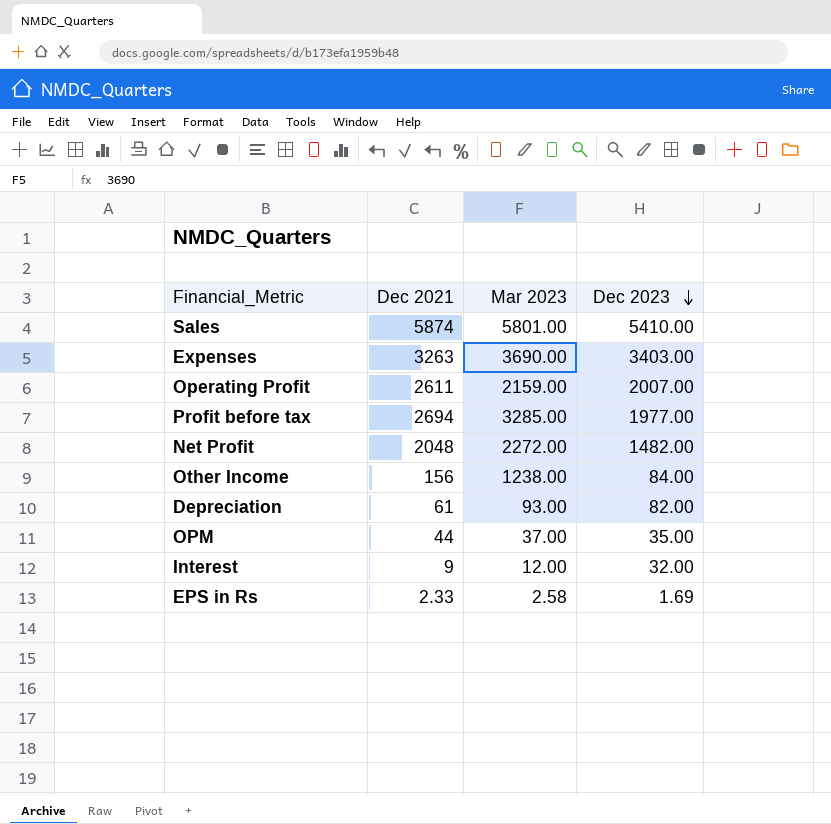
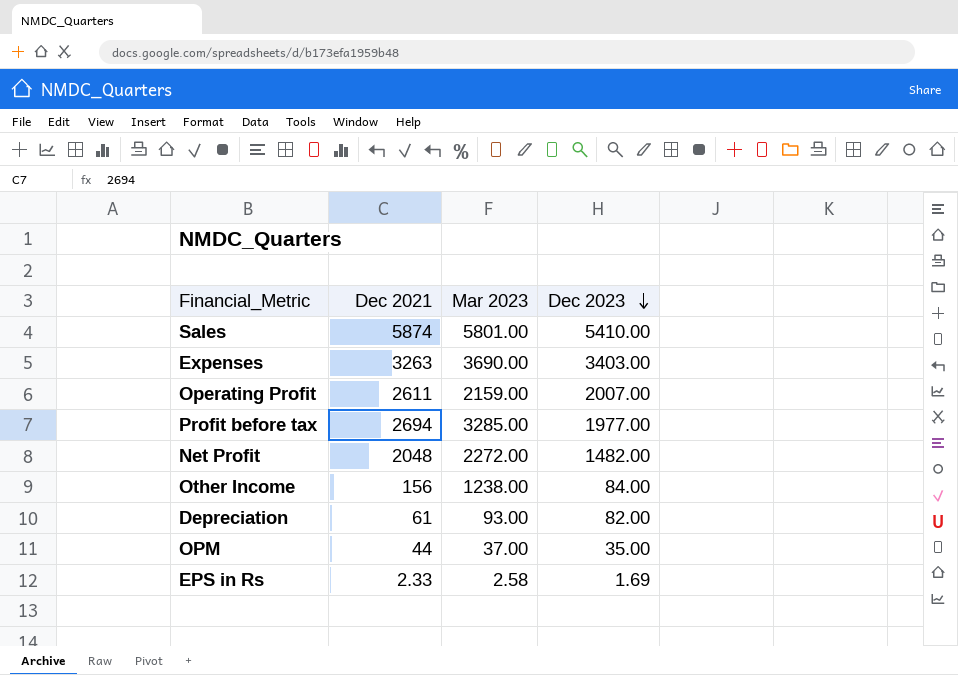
row Interest: 9 | 12.00 | 32.00 -> none

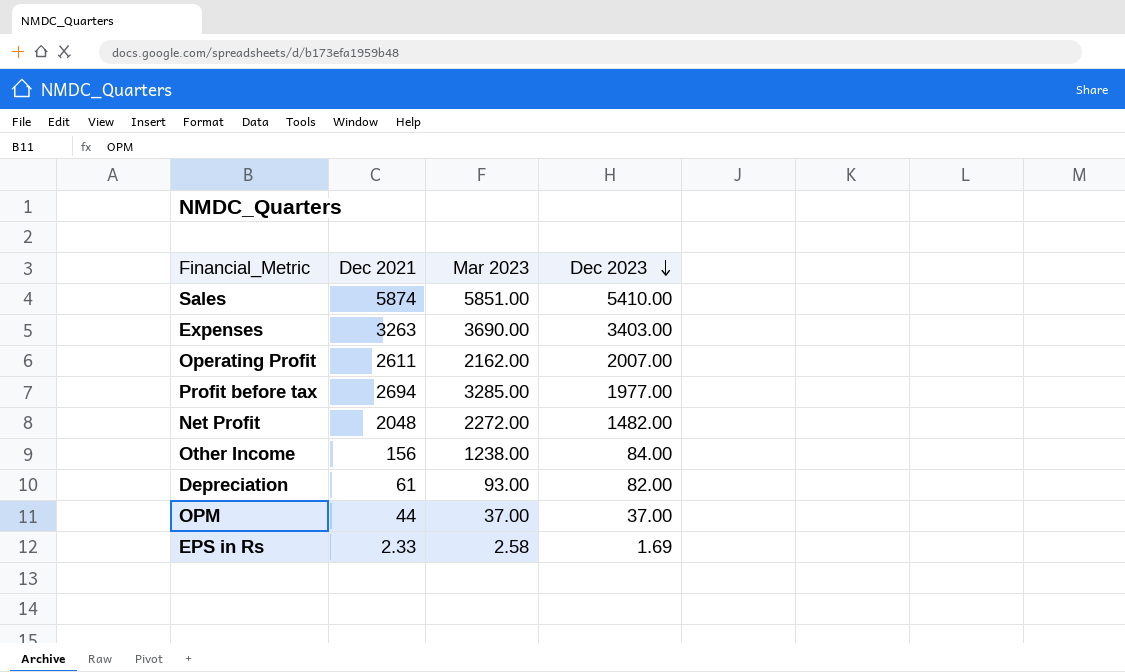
Sales | Mar 2023: 5801.00 -> 5851.00
Operating Profit | Mar 2023: 2159.00 -> 2162.00
OPM | Dec 2023: 35.00 -> 37.00

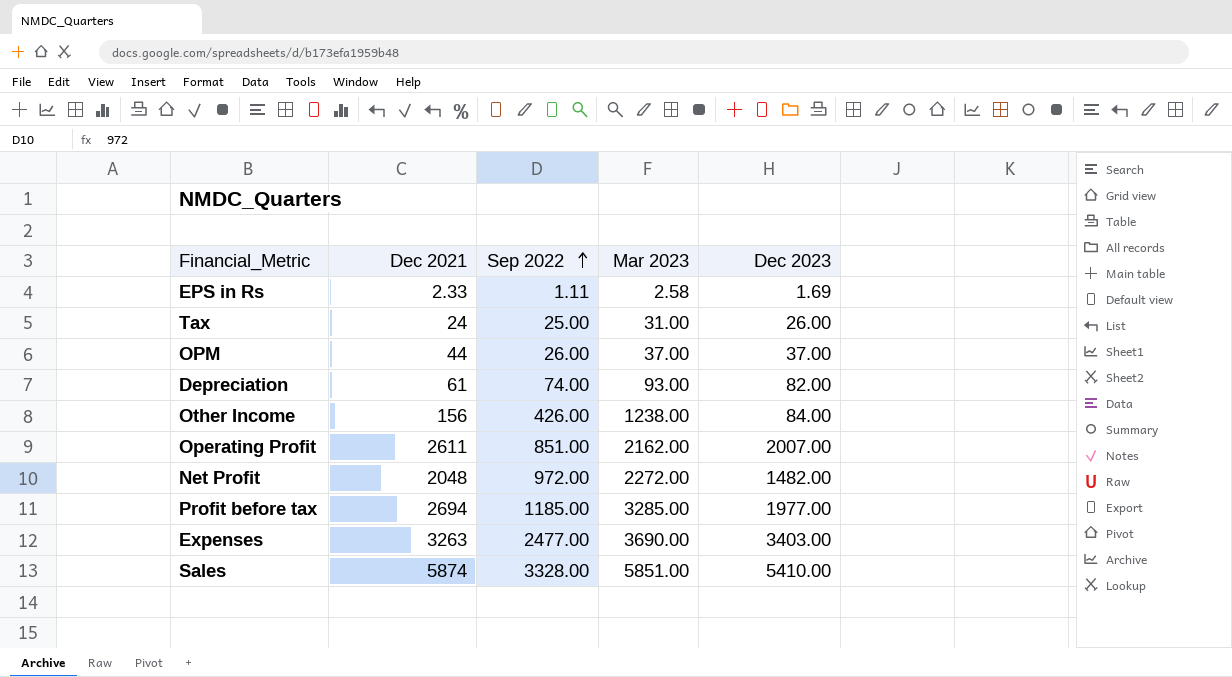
row order: Dec 2023 descending -> Sep 2022 ascending
column Sep 2022 | position: none -> 3
row Tax: none -> 24 | 25.00 | 31.00 | 26.00

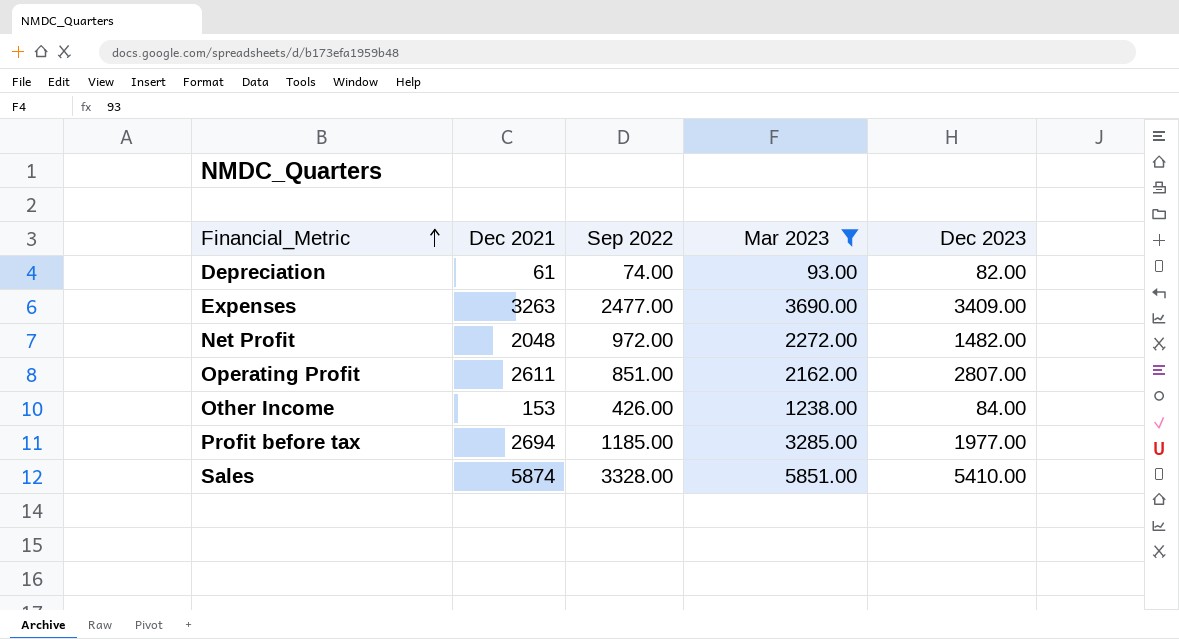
filter: none -> Mar 2023 >= 93.00
row order: Sep 2022 ascending -> Financial_Metric ascending
Expenses | Dec 2023: 3403.00 -> 3409.00
Operating Profit | Dec 2023: 2007.00 -> 2807.00
Other Income | Dec 2021: 156 -> 153

